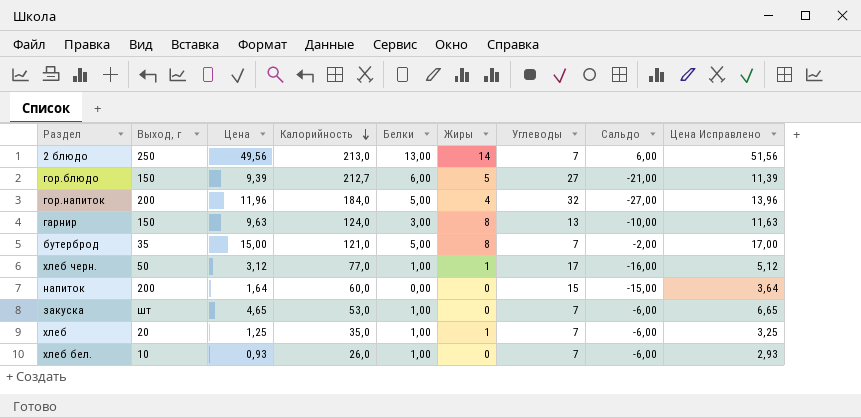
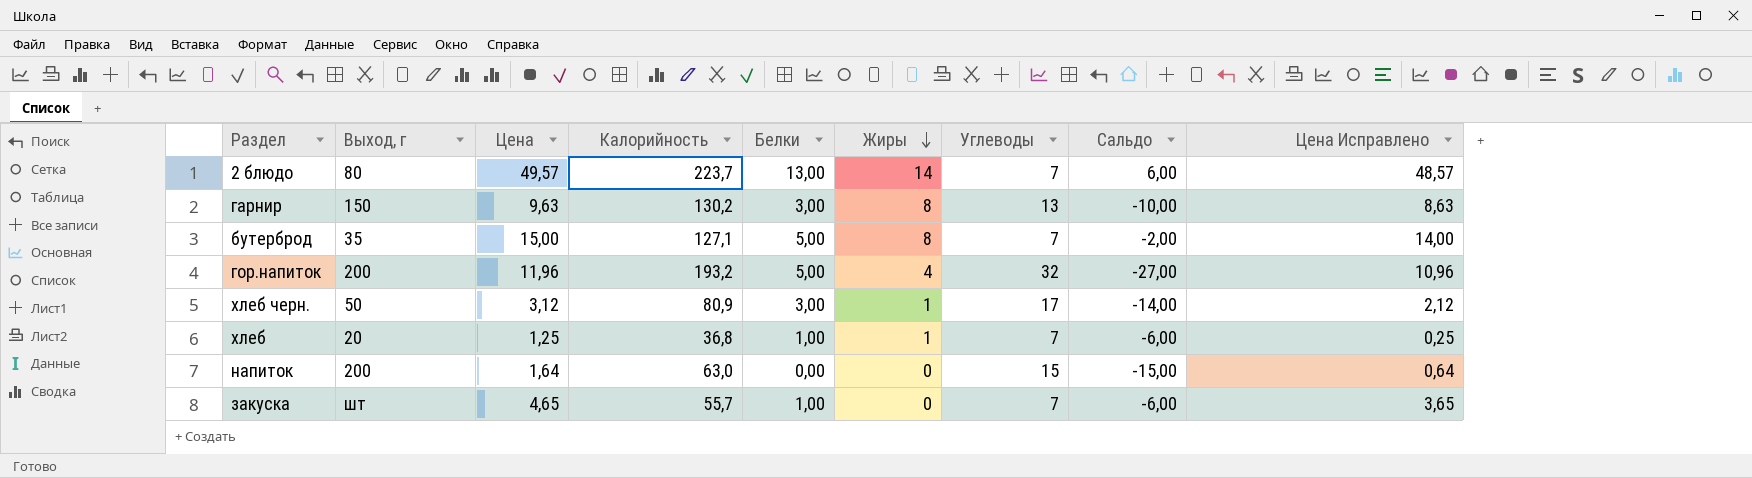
row order: Калорийность descending -> Жиры descending
column Цена Исправлено | formula: [Цена] + 2 -> [Цена] - 1
row гор.блюдо: 150 | 9,39 | 212,7 | 6,00 | 5 | 27 | -21,00 | 11,39 -> none
row хлеб бел.: 10 | 0,93 | 26,0 | 1,00 | 0 | 7 | -6,00 | 2,93 -> none
2 блюдо | Выход, г: 250 -> 80
2 блюдо | Цена: 49,56 -> 49,57
2 блюдо | Калорийность: 213,0 -> 223,7
гарнир | Калорийность: 124,0 -> 130,2
бутерброд | Калорийность: 121,0 -> 127,1
гор.напиток | Калорийность: 184,0 -> 193,2
хлеб черн. | Калорийность: 77,0 -> 80,9
хлеб черн. | Белки: 1,00 -> 3,00
хлеб черн. | Сальдо: -16,00 -> -14,00
хлеб | Калорийность: 35,0 -> 36,8
напиток | Калорийность: 60,0 -> 63,0
закуска | Калорийность: 53,0 -> 55,7

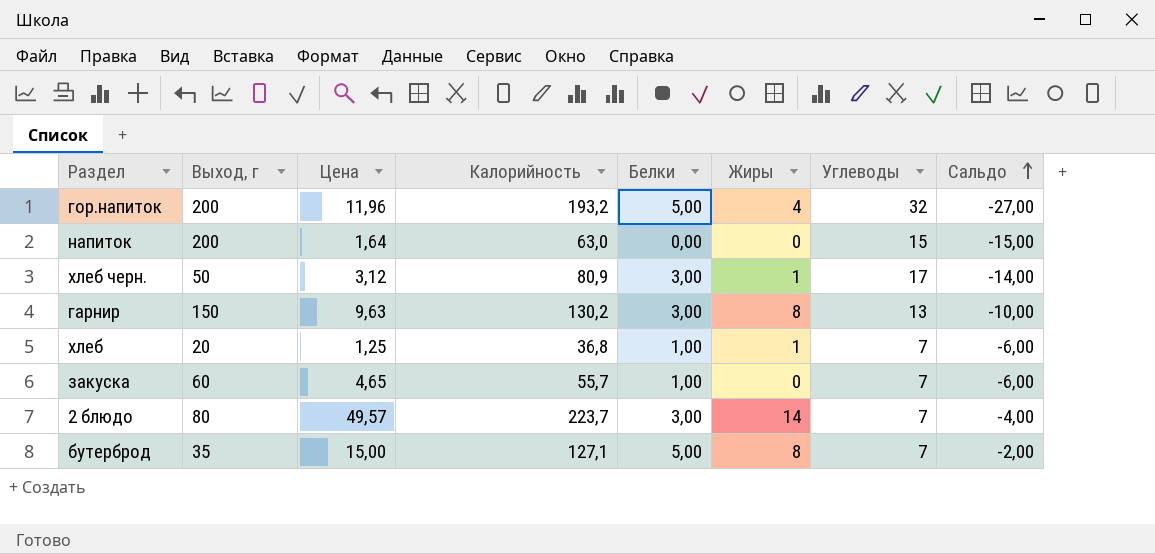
row order: Жиры descending -> Сальдо ascending
column Цена Исправлено | formula: [Цена] - 1 -> none
закуска | Выход, г: шт -> 60
2 блюдо | Белки: 13,00 -> 3,00
2 блюдо | Сальдо: 6,00 -> -4,00

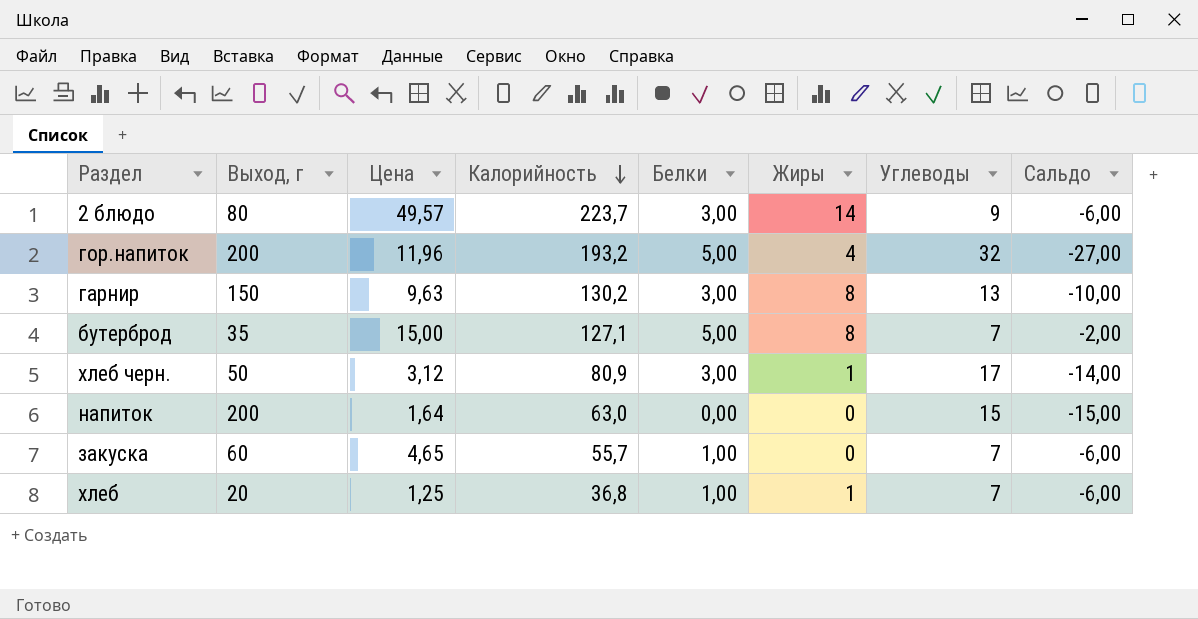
row order: Сальдо ascending -> Калорийность descending
2 блюдо | Углеводы: 7 -> 9
2 блюдо | Сальдо: -4,00 -> -6,00

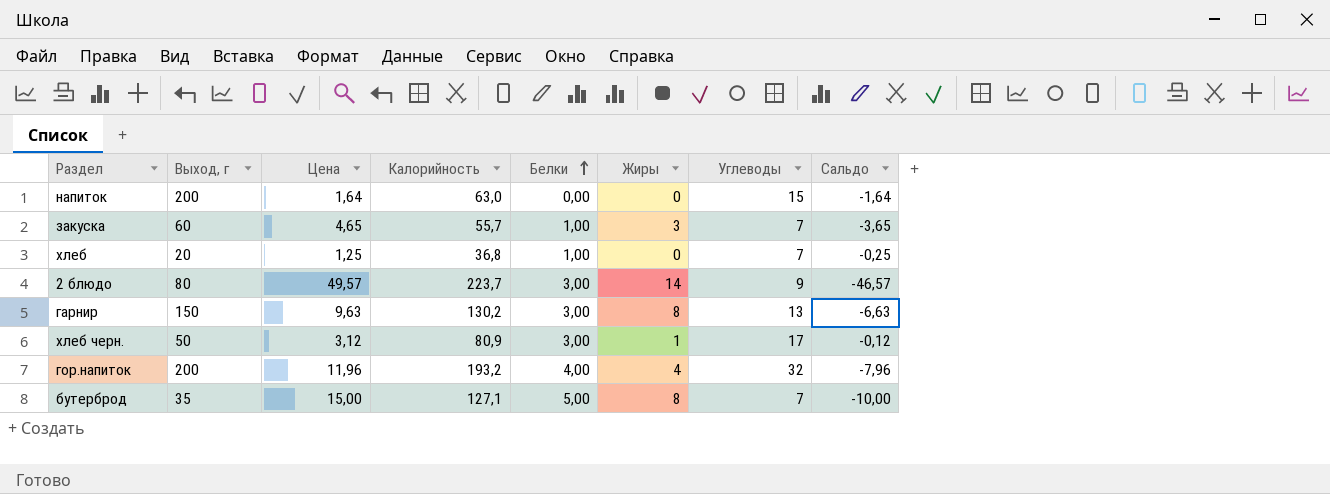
row order: Калорийность descending -> Белки ascending
column Сальдо | formula: [Белки] - [Углеводы] -> [Белки] - [Цена]
закуска | Жиры: 0 -> 3
хлеб | Жиры: 1 -> 0
гор.напиток | Белки: 5,00 -> 4,00

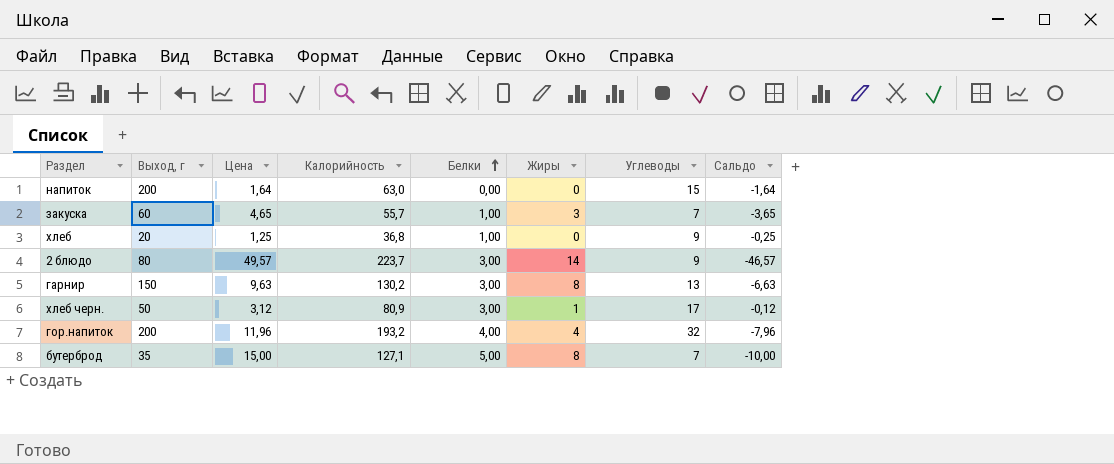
хлеб | Углеводы: 7 -> 9

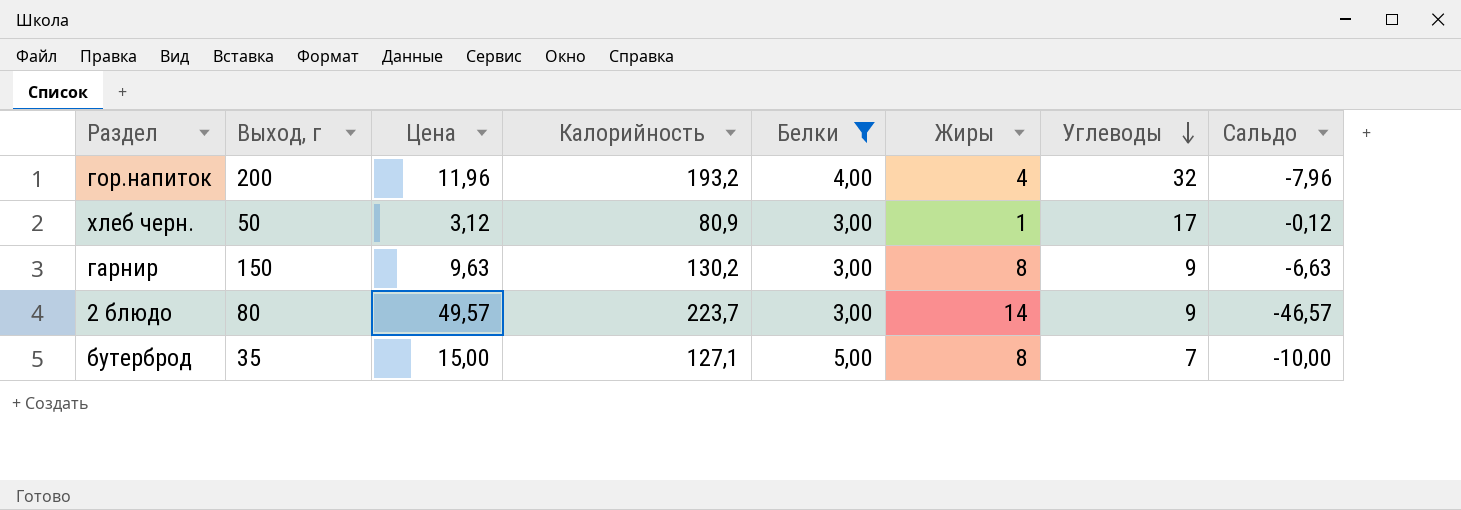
filter: none -> Белки >= 3,00
row order: Белки ascending -> Углеводы descending
гарнир | Углеводы: 13 -> 9

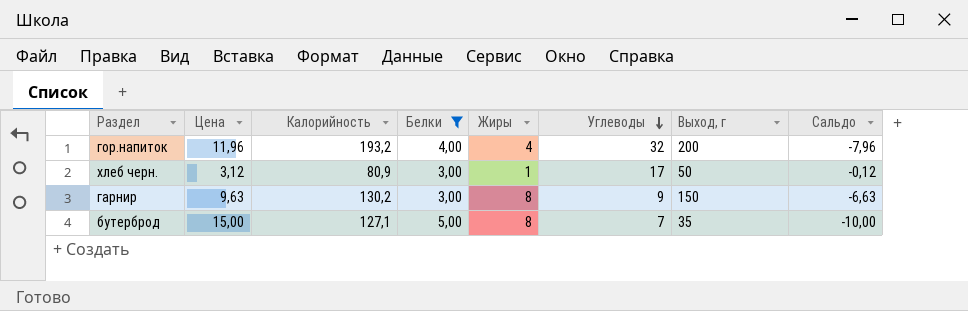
column Выход, г | position: 2 -> 7
row 2 блюдо: 80 | 49,57 | 223,7 | 3,00 | 14 | 9 | -46,57 -> none

